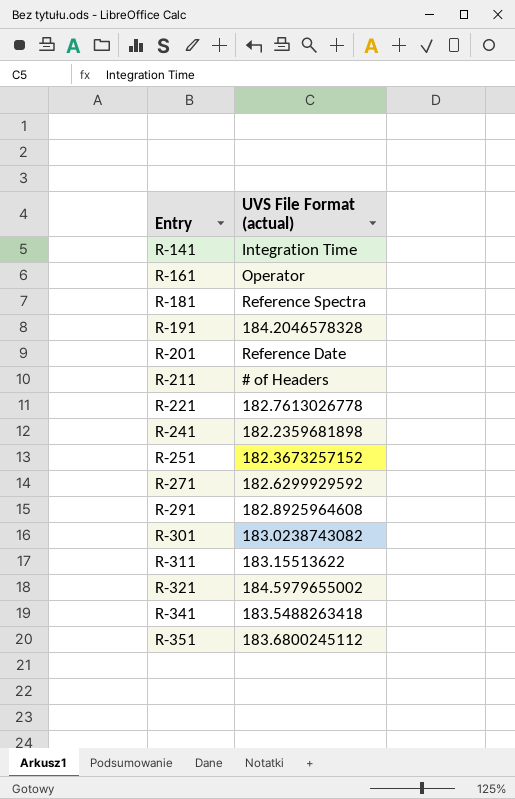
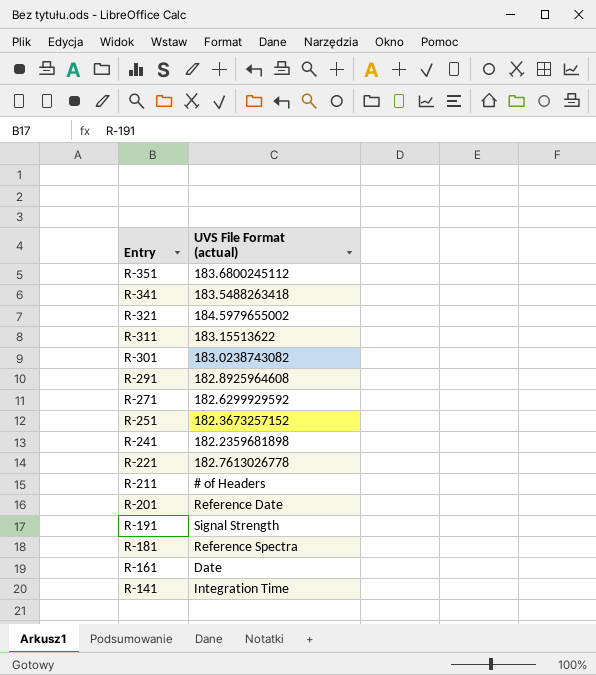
row order: Entry ascending -> Entry descending
R-191 | UVS File Format (actual): 184.2046578328 -> Signal Strength
R-161 | UVS File Format (actual): Operator -> Date

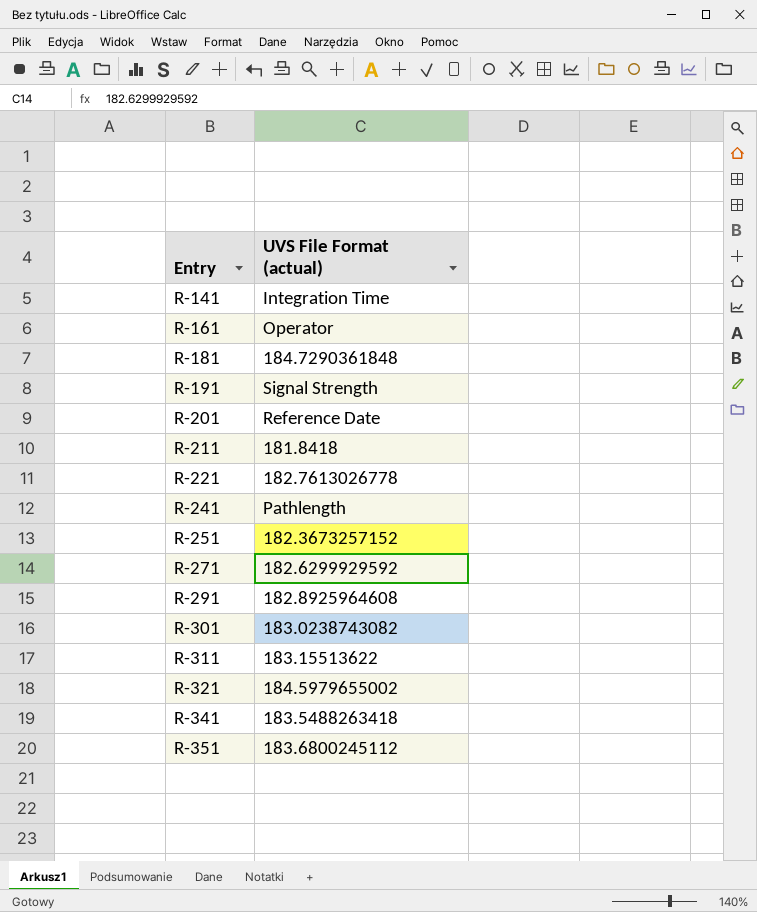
row order: Entry descending -> Entry ascending
R-161 | UVS File Format (actual): Date -> Operator
R-181 | UVS File Format (actual): Reference Spectra -> 184.7290361848
R-211 | UVS File Format (actual): # of Headers -> 181.8418
R-241 | UVS File Format (actual): 182.2359681898 -> Pathlength

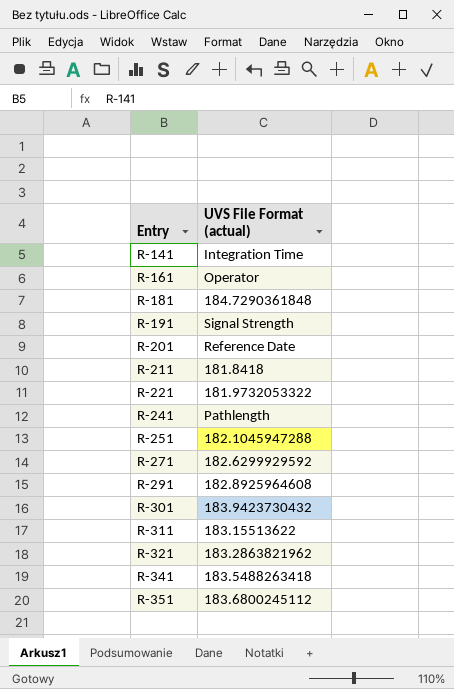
R-221 | UVS File Format (actual): 182.7613026778 -> 181.9732053322
R-251 | UVS File Format (actual): 182.3673257152 -> 182.1045947288
R-301 | UVS File Format (actual): 183.0238743082 -> 183.9423730432
R-321 | UVS File Format (actual): 184.5979655002 -> 183.2863821962

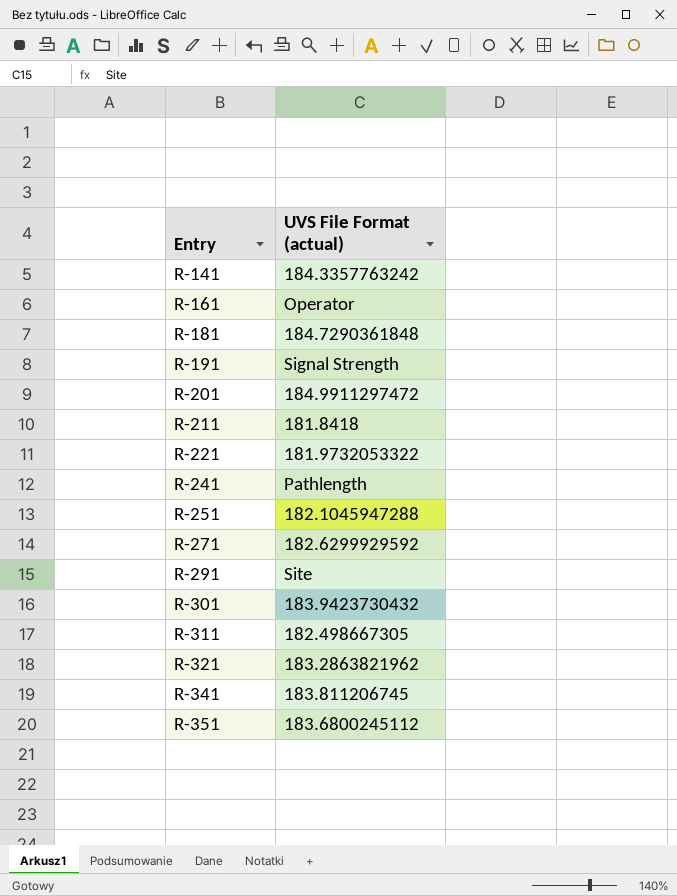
R-141 | UVS File Format (actual): Integration Time -> 184.3357763242
R-201 | UVS File Format (actual): Reference Date -> 184.9911297472
R-291 | UVS File Format (actual): 182.8925964608 -> Site
R-311 | UVS File Format (actual): 183.15513622 -> 182.498667305
R-341 | UVS File Format (actual): 183.5488263418 -> 183.811206745

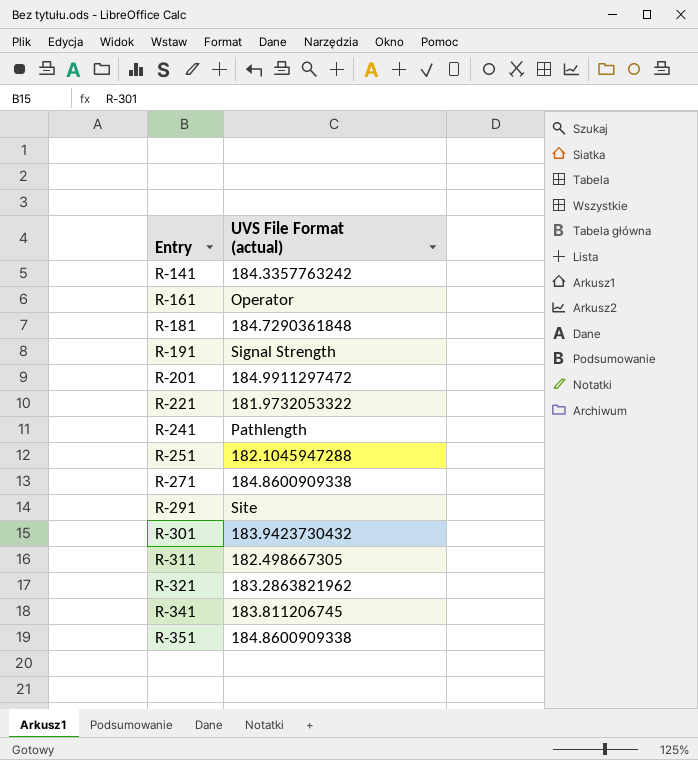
row R-211: 181.8418 -> none
R-271 | UVS File Format (actual): 182.6299929592 -> 184.8600909338
R-351 | UVS File Format (actual): 183.6800245112 -> 184.8600909338

